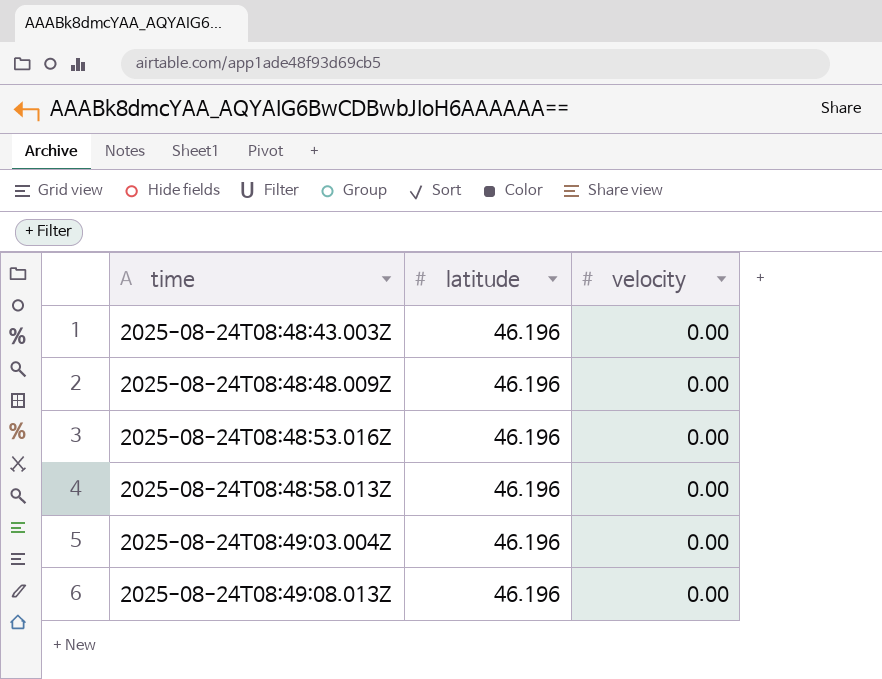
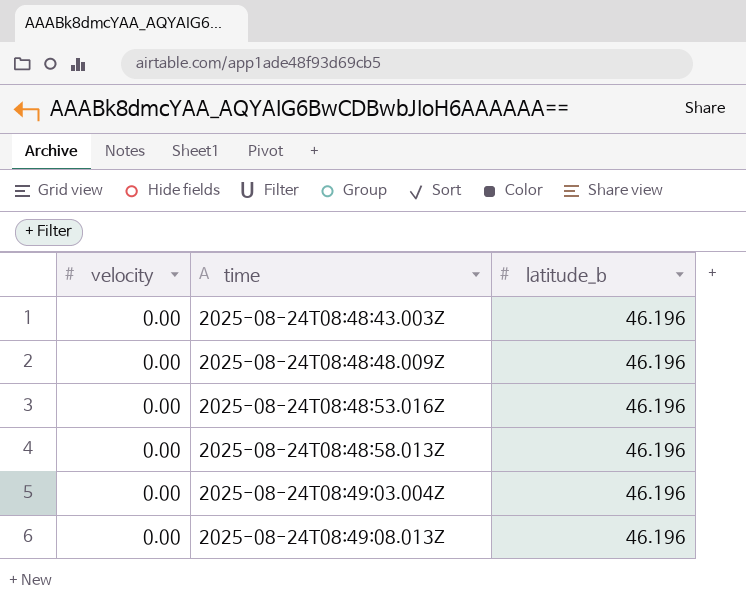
column velocity | position: 3 -> 1
column name: latitude -> latitude_b

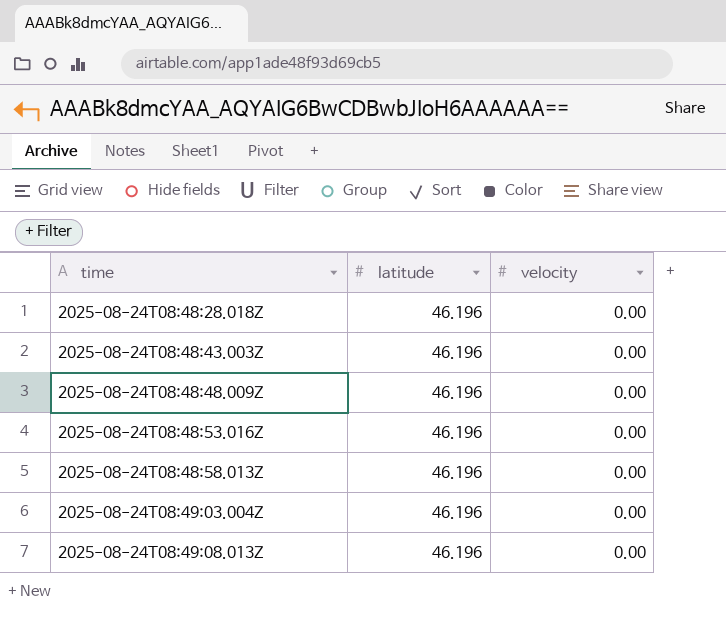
column name: latitude_b -> latitude
column velocity | position: 1 -> 3
row 2025-08-24T08:48:28.018Z: none -> 46.196 | 0.00

